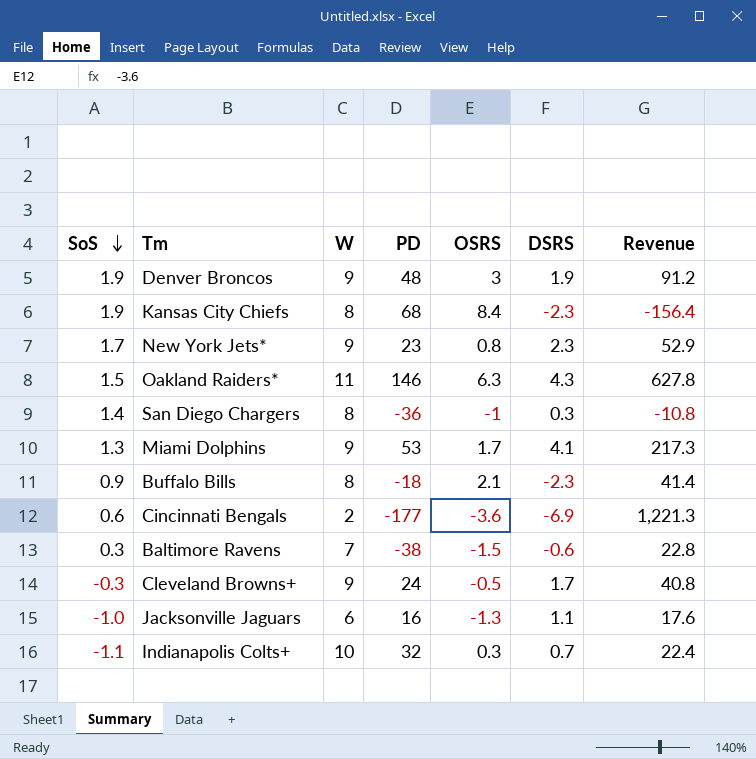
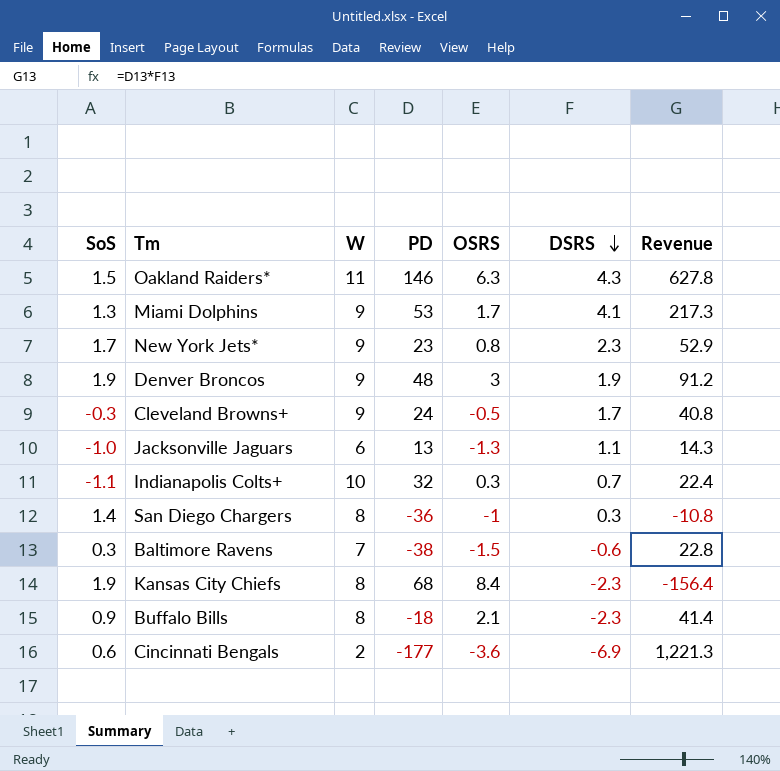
row order: SoS descending -> DSRS descending
Jacksonville Jaguars | PD: 16 -> 13
Jacksonville Jaguars | Revenue: 17.6 -> 14.3

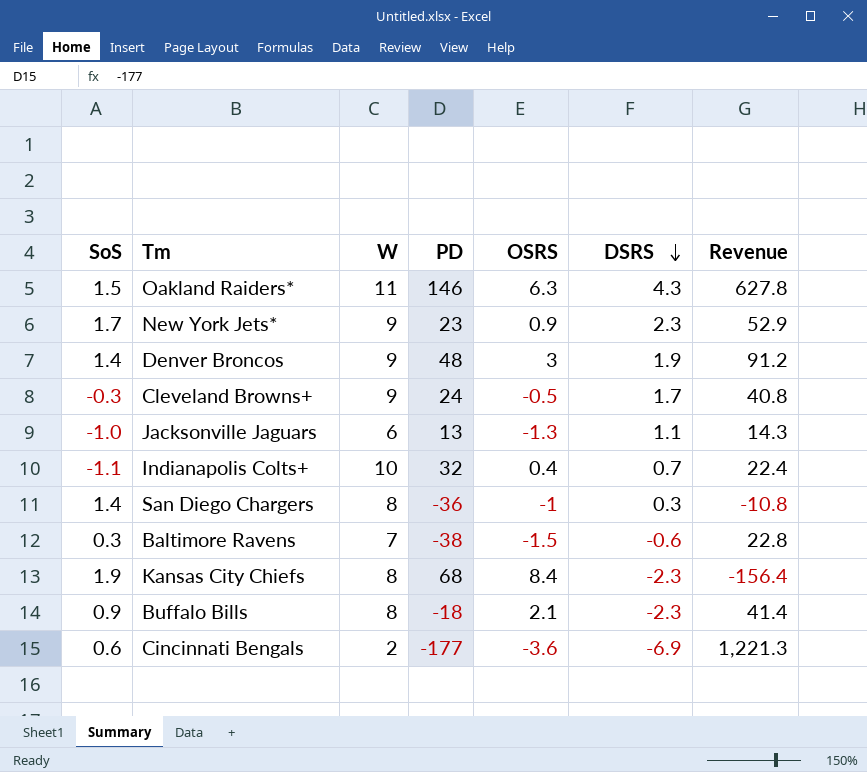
row Miami Dolphins: 1.3 | 9 | 53 | 1.7 | 4.1 | 217.3 -> none
New York Jets* | OSRS: 0.8 -> 0.9
Denver Broncos | SoS: 1.9 -> 1.4
Indianapolis Colts+ | OSRS: 0.3 -> 0.4

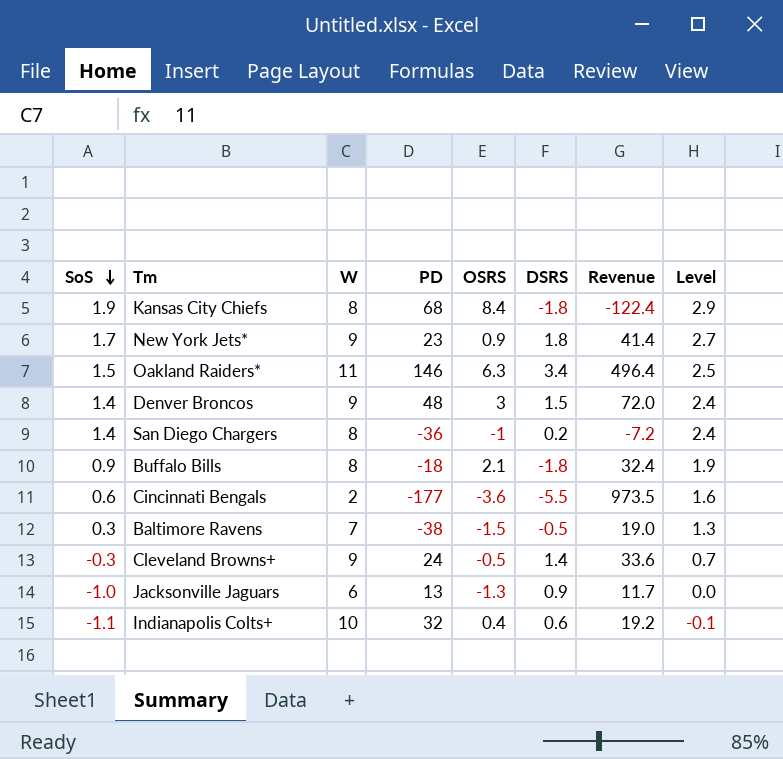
row order: DSRS descending -> SoS descending
column Level | formula: none -> [SoS] + 1
Kansas City Chiefs | DSRS: -2.3 -> -1.8
Kansas City Chiefs | Revenue: -156.4 -> -122.4
New York Jets* | DSRS: 2.3 -> 1.8
New York Jets* | Revenue: 52.9 -> 41.4
Oakland Raiders* | DSRS: 4.3 -> 3.4
Oakland Raiders* | Revenue: 627.8 -> 496.4
Denver Broncos | DSRS: 1.9 -> 1.5
Denver Broncos | Revenue: 91.2 -> 72.0
San Diego Chargers | DSRS: 0.3 -> 0.2
San Diego Chargers | Revenue: -10.8 -> -7.2
Buffalo Bills | DSRS: -2.3 -> -1.8
Buffalo Bills | Revenue: 41.4 -> 32.4
Cincinnati Bengals | DSRS: -6.9 -> -5.5
Cincinnati Bengals | Revenue: 1,221.3 -> 973.5
Baltimore Ravens | DSRS: -0.6 -> -0.5
Baltimore Ravens | Revenue: 22.8 -> 19.0
Cleveland Browns+ | DSRS: 1.7 -> 1.4
Cleveland Browns+ | Revenue: 40.8 -> 33.6
Jacksonville Jaguars | DSRS: 1.1 -> 0.9
Jacksonville Jaguars | Revenue: 14.3 -> 11.7
Indianapolis Colts+ | DSRS: 0.7 -> 0.6
Indianapolis Colts+ | Revenue: 22.4 -> 19.2

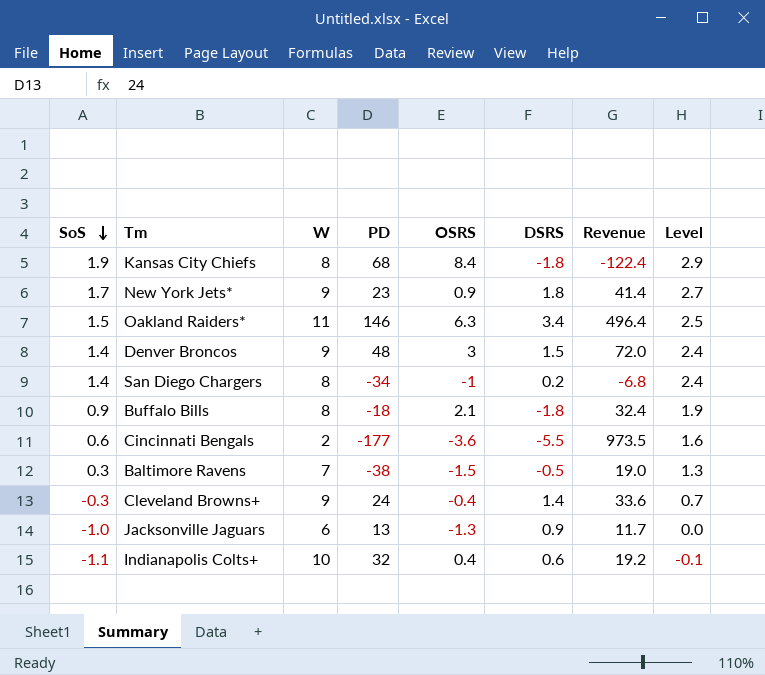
San Diego Chargers | PD: -36 -> -34
San Diego Chargers | Revenue: -7.2 -> -6.8
Cleveland Browns+ | OSRS: -0.5 -> -0.4

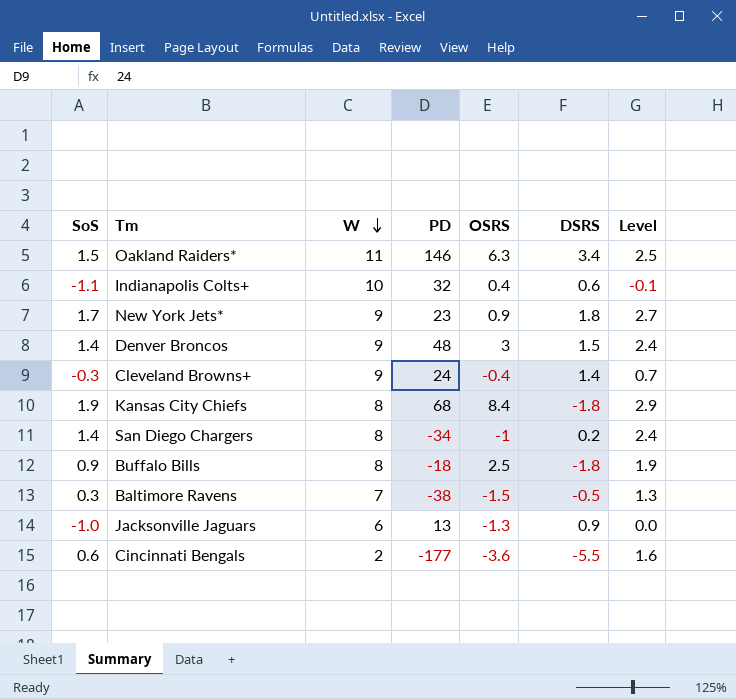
row order: SoS descending -> W descending
column Revenue | formula: [PD] * [DSRS] -> none
Buffalo Bills | OSRS: 2.1 -> 2.5

